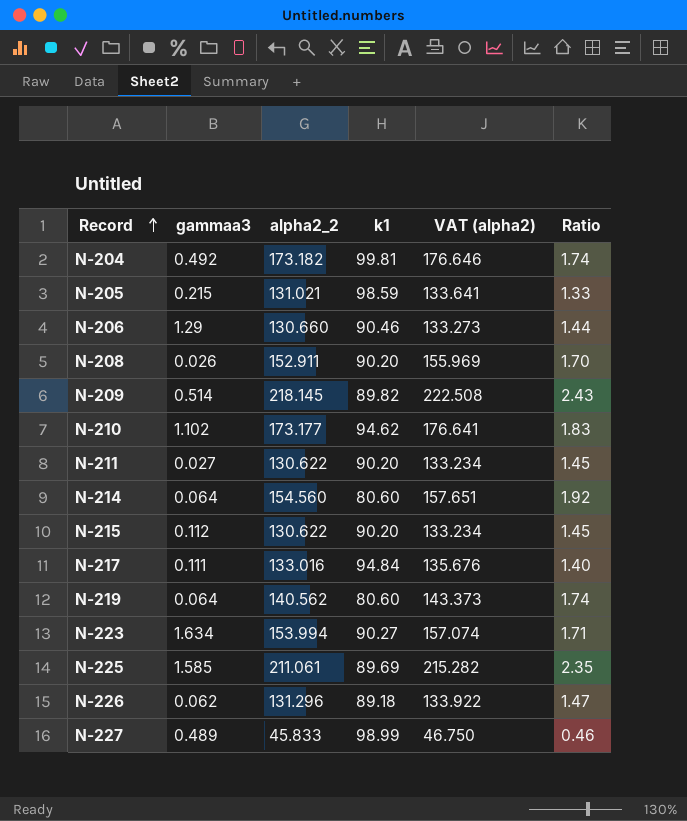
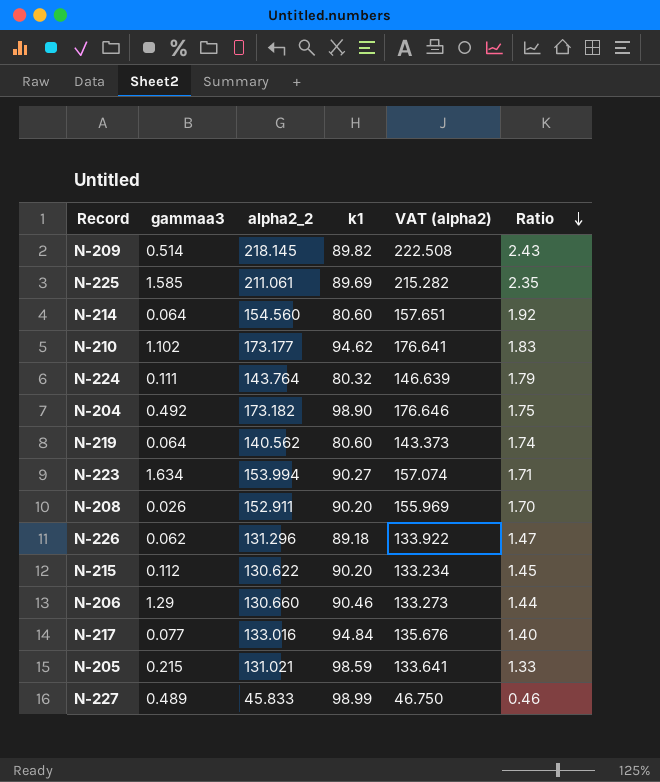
row order: Record ascending -> Ratio descending
row N-211: 0.027 | 130.622 | 90.20 | 133.234 | 1.45 -> none
row N-224: none -> 0.111 | 143.764 | 80.32 | 146.639 | 1.79
N-204 | k1: 99.81 -> 98.90
N-204 | Ratio: 1.74 -> 1.75
N-217 | gammaa3: 0.111 -> 0.077

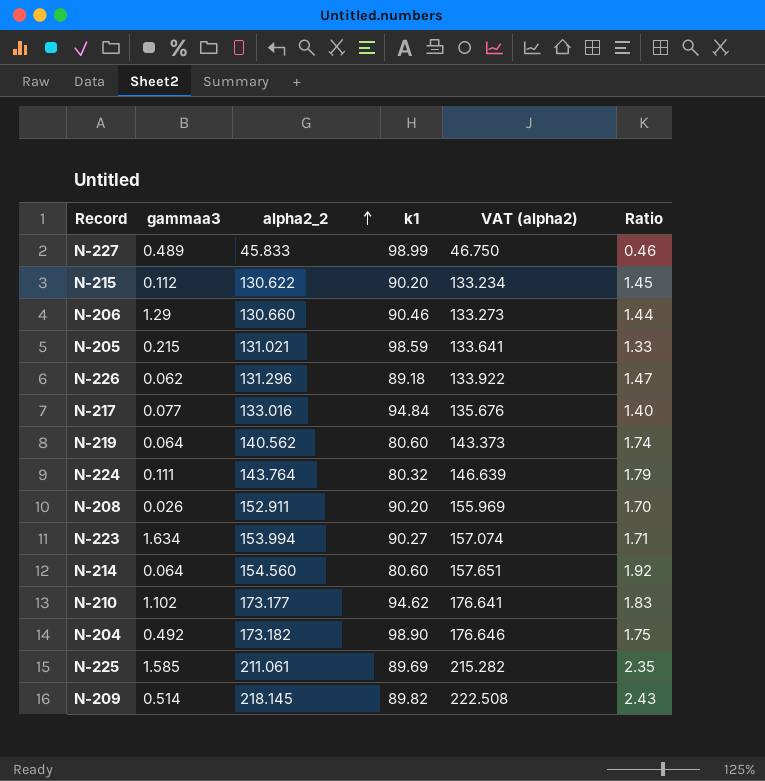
row order: Ratio descending -> alpha2_2 ascending

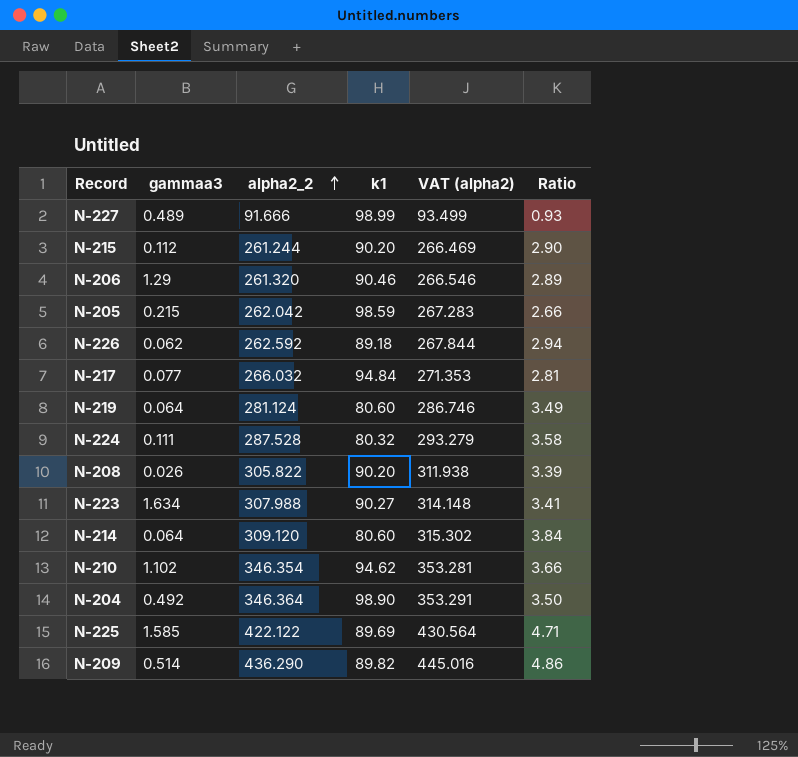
N-227 | alpha2_2: 45.833 -> 91.666
N-227 | VAT (alpha2): 46.750 -> 93.499
N-227 | Ratio: 0.46 -> 0.93
N-215 | alpha2_2: 130.622 -> 261.244
N-215 | VAT (alpha2): 133.234 -> 266.469
N-215 | Ratio: 1.45 -> 2.90
N-206 | alpha2_2: 130.660 -> 261.320
N-206 | VAT (alpha2): 133.273 -> 266.546
N-206 | Ratio: 1.44 -> 2.89
N-205 | alpha2_2: 131.021 -> 262.042
N-205 | VAT (alpha2): 133.641 -> 267.283
N-205 | Ratio: 1.33 -> 2.66
N-226 | alpha2_2: 131.296 -> 262.592
N-226 | VAT (alpha2): 133.922 -> 267.844
N-226 | Ratio: 1.47 -> 2.94
N-217 | alpha2_2: 133.016 -> 266.032
N-217 | VAT (alpha2): 135.676 -> 271.353
N-217 | Ratio: 1.40 -> 2.81
N-219 | alpha2_2: 140.562 -> 281.124
N-219 | VAT (alpha2): 143.373 -> 286.746
N-219 | Ratio: 1.74 -> 3.49
N-224 | alpha2_2: 143.764 -> 287.528
N-224 | VAT (alpha2): 146.639 -> 293.279
N-224 | Ratio: 1.79 -> 3.58
N-208 | alpha2_2: 152.911 -> 305.822
N-208 | VAT (alpha2): 155.969 -> 311.938
N-208 | Ratio: 1.70 -> 3.39
N-223 | alpha2_2: 153.994 -> 307.988
N-223 | VAT (alpha2): 157.074 -> 314.148
N-223 | Ratio: 1.71 -> 3.41
N-214 | alpha2_2: 154.560 -> 309.120
N-214 | VAT (alpha2): 157.651 -> 315.302
N-214 | Ratio: 1.92 -> 3.84
N-210 | alpha2_2: 173.177 -> 346.354
N-210 | VAT (alpha2): 176.641 -> 353.281
N-210 | Ratio: 1.83 -> 3.66
N-204 | alpha2_2: 173.182 -> 346.364
N-204 | VAT (alpha2): 176.646 -> 353.291
N-204 | Ratio: 1.75 -> 3.50
N-225 | alpha2_2: 211.061 -> 422.122
N-225 | VAT (alpha2): 215.282 -> 430.564
N-225 | Ratio: 2.35 -> 4.71
N-209 | alpha2_2: 218.145 -> 436.290
N-209 | VAT (alpha2): 222.508 -> 445.016
N-209 | Ratio: 2.43 -> 4.86

